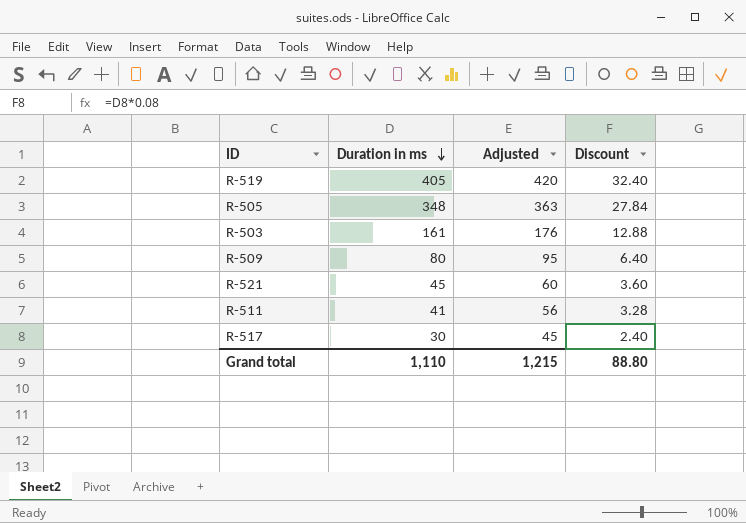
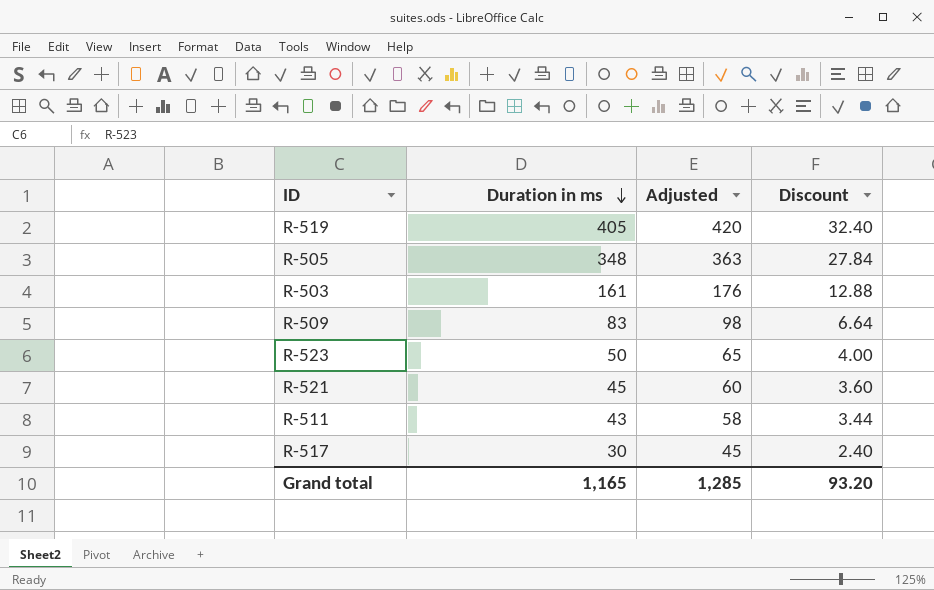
R-509 | Duration in ms: 80 -> 83
R-509 | Adjusted: 95 -> 98
R-509 | Discount: 6.40 -> 6.64
row R-523: none -> 50 | 65 | 4.00
R-511 | Duration in ms: 41 -> 43
R-511 | Adjusted: 56 -> 58
R-511 | Discount: 3.28 -> 3.44
Grand total | Duration in ms: 1,110 -> 1,165
Grand total | Adjusted: 1,215 -> 1,285
Grand total | Discount: 88.80 -> 93.20

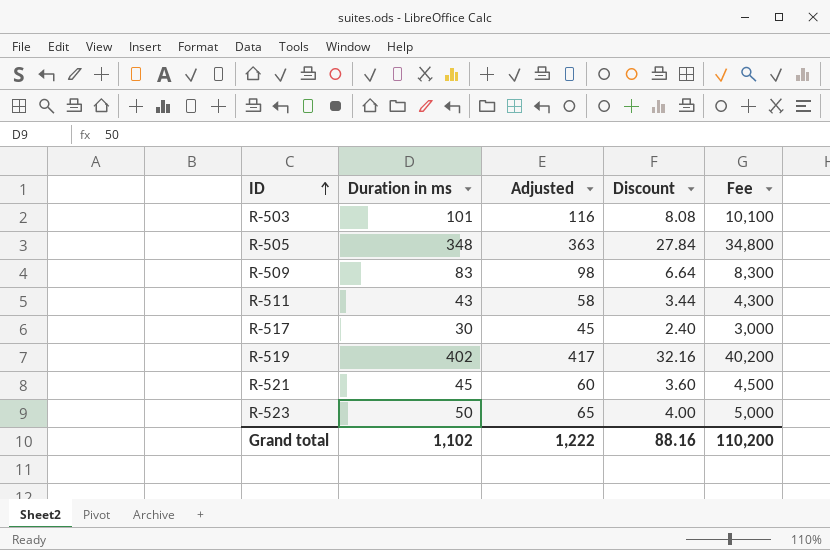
row order: Duration in ms descending -> ID ascending
column Fee | formula: none -> [Duration in ms] * 100
R-503 | Duration in ms: 161 -> 101
R-503 | Adjusted: 176 -> 116
R-503 | Discount: 12.88 -> 8.08
R-519 | Duration in ms: 405 -> 402
R-519 | Adjusted: 420 -> 417
R-519 | Discount: 32.40 -> 32.16
Grand total | Duration in ms: 1,165 -> 1,102
Grand total | Adjusted: 1,285 -> 1,222
Grand total | Discount: 93.20 -> 88.16

